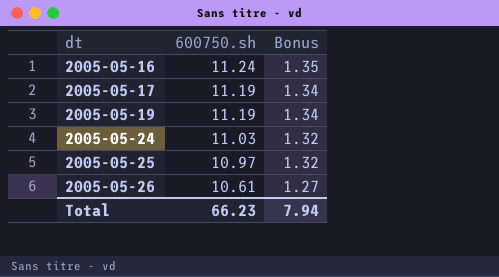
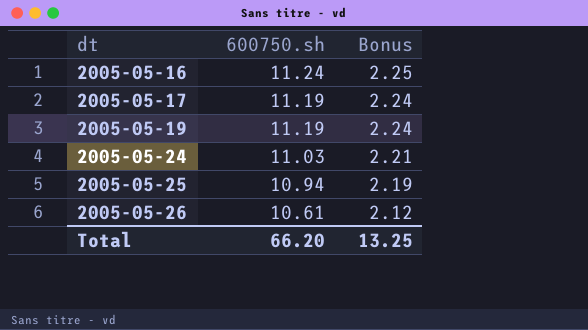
column Bonus | formula: [600750.sh] * 0.12 -> [600750.sh] * 0.2
2005-05-25 | 600750.sh: 10.97 -> 10.94
Total | 600750.sh: 66.23 -> 66.20
Total | Bonus: 7.94 -> 13.25

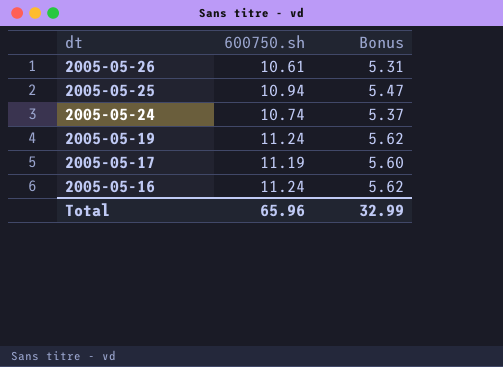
row order: dt ascending -> dt descending
column Bonus | formula: [600750.sh] * 0.2 -> [600750.sh] * 0.5
2005-05-24 | 600750.sh: 11.03 -> 10.74
2005-05-19 | 600750.sh: 11.19 -> 11.24
Total | 600750.sh: 66.20 -> 65.96
Total | Bonus: 13.25 -> 32.99

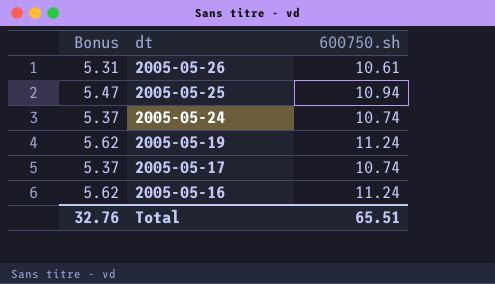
column Bonus | position: 3 -> 1
2005-05-17 | Bonus: 5.60 -> 5.37
2005-05-17 | 600750.sh: 11.19 -> 10.74
Total | Bonus: 32.99 -> 32.76
Total | 600750.sh: 65.96 -> 65.51

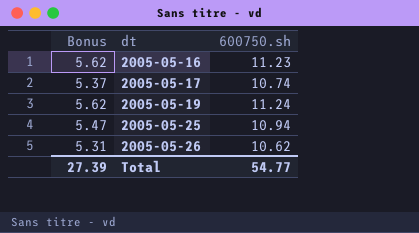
row order: dt descending -> dt ascending
row 2005-05-24: 5.37 | 10.74 -> none
2005-05-16 | 600750.sh: 11.24 -> 11.23
2005-05-26 | 600750.sh: 10.61 -> 10.62
Total | Bonus: 32.76 -> 27.39
Total | 600750.sh: 65.51 -> 54.77

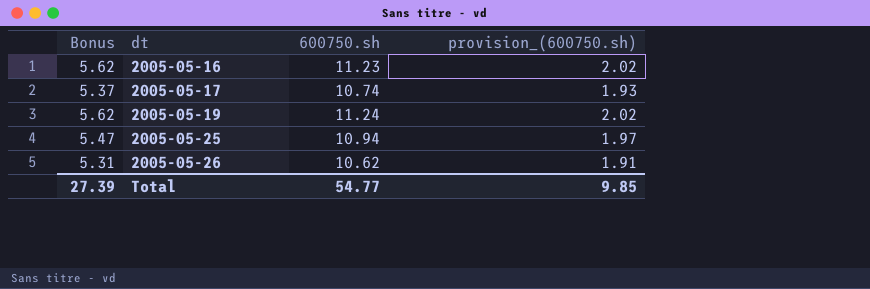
column provision_(600750.sh) | formula: none -> [600750.sh] * 0.18

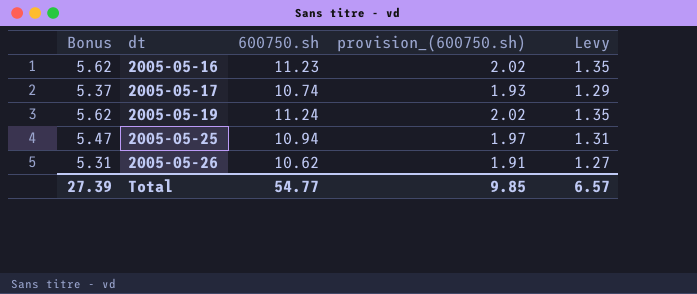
column Levy | formula: none -> [600750.sh] * 0.12

